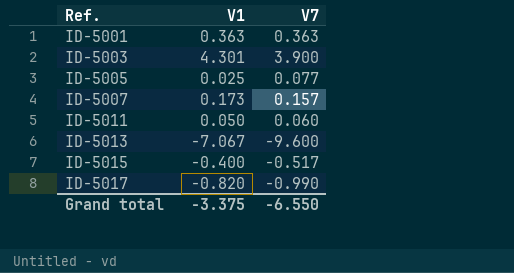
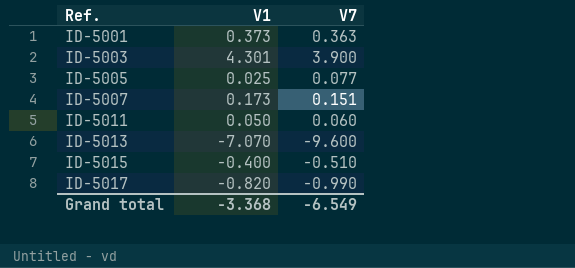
ID-5001 | V1: 0.363 -> 0.373
ID-5007 | V7: 0.157 -> 0.151
ID-5013 | V1: -7.067 -> -7.070
ID-5015 | V7: -0.517 -> -0.510
Grand total | V1: -3.375 -> -3.368
Grand total | V7: -6.550 -> -6.549

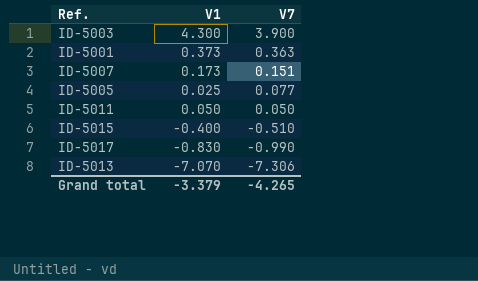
row order: Ref. ascending -> V7 descending
ID-5003 | V1: 4.301 -> 4.300
ID-5011 | V7: 0.060 -> 0.050
ID-5017 | V1: -0.820 -> -0.830
ID-5013 | V7: -9.600 -> -7.306
Grand total | V1: -3.368 -> -3.379
Grand total | V7: -6.549 -> -4.265

